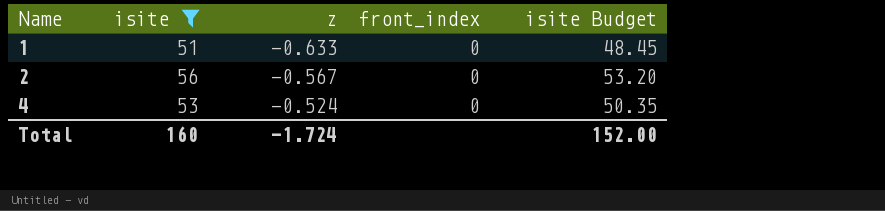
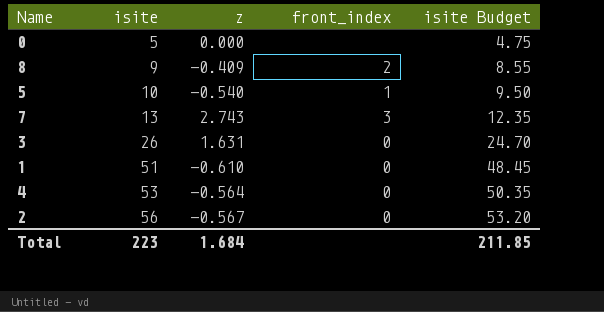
filter: isite >= 51 -> none
row order: Name ascending -> isite ascending
1 | z: -0.633 -> -0.610
4 | z: -0.524 -> -0.564
Total | isite: 160 -> 223
Total | z: -1.724 -> 1.684
Total | isite Budget: 152.00 -> 211.85

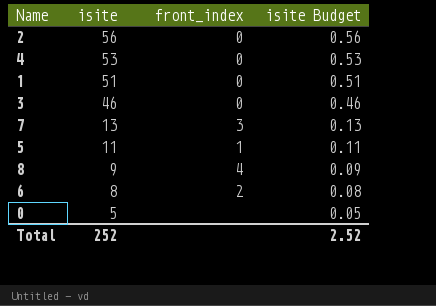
row order: isite ascending -> isite descending
column z | position: 3 -> none
column isite Budget | formula: [isite] * 0.95 -> [isite] * 0.01
3 | isite: 26 -> 46
5 | isite: 10 -> 11
8 | front_index: 2 -> 4
row 6: none -> 8 | 2 | 0.08
Total | isite: 223 -> 252
Total | isite Budget: 211.85 -> 2.52

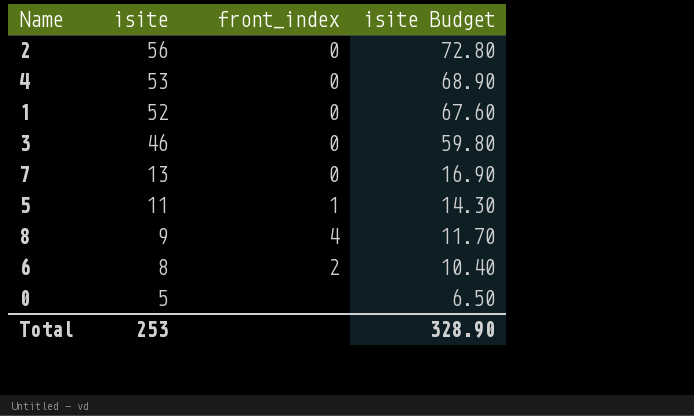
column isite Budget | formula: [isite] * 0.01 -> [isite] * 1.3
1 | isite: 51 -> 52
7 | front_index: 3 -> 0
Total | isite: 252 -> 253
Total | isite Budget: 2.52 -> 328.90

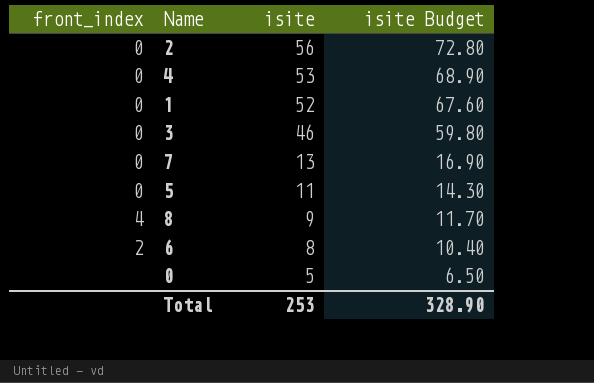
column front_index | position: 3 -> 1
5 | front_index: 1 -> 0

